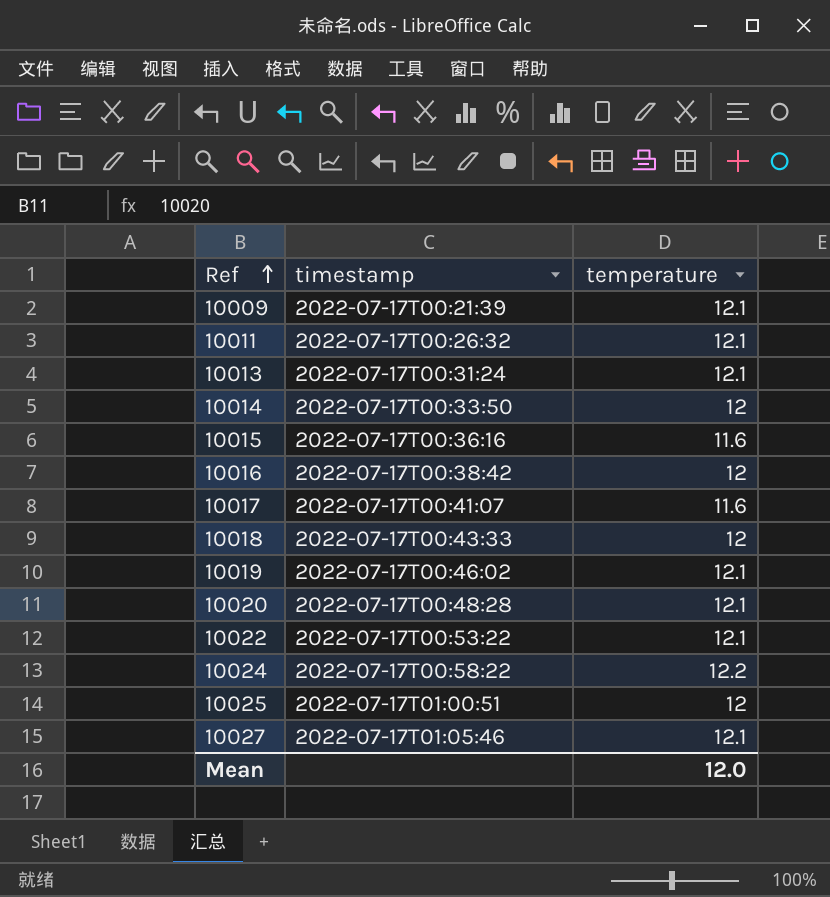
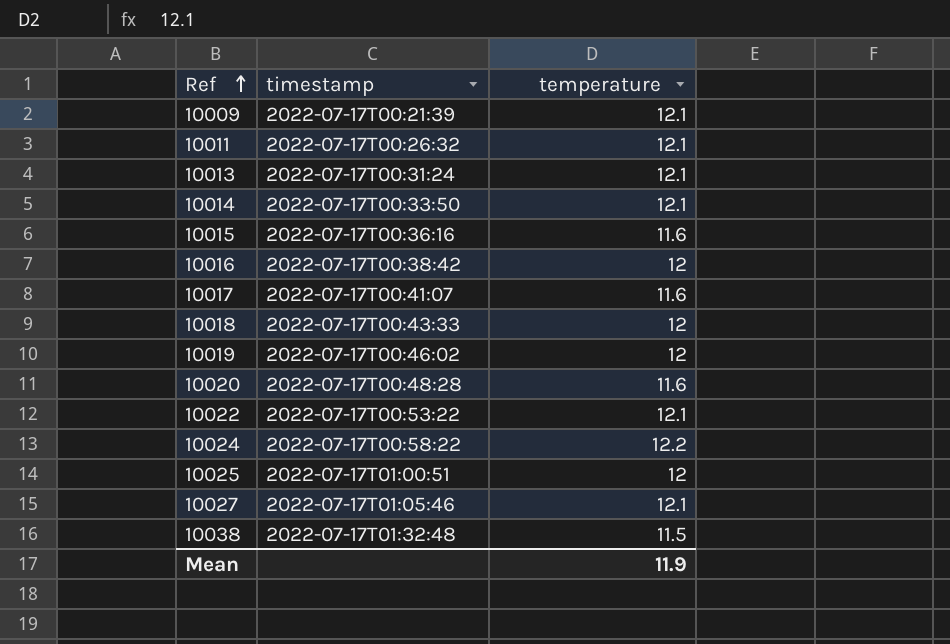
10014 | temperature: 12 -> 12.1
10019 | temperature: 12.1 -> 12
10020 | temperature: 12.1 -> 11.6
row 10038: none -> 2022-07-17T01:32:48 | 11.5
Mean | temperature: 12.0 -> 11.9

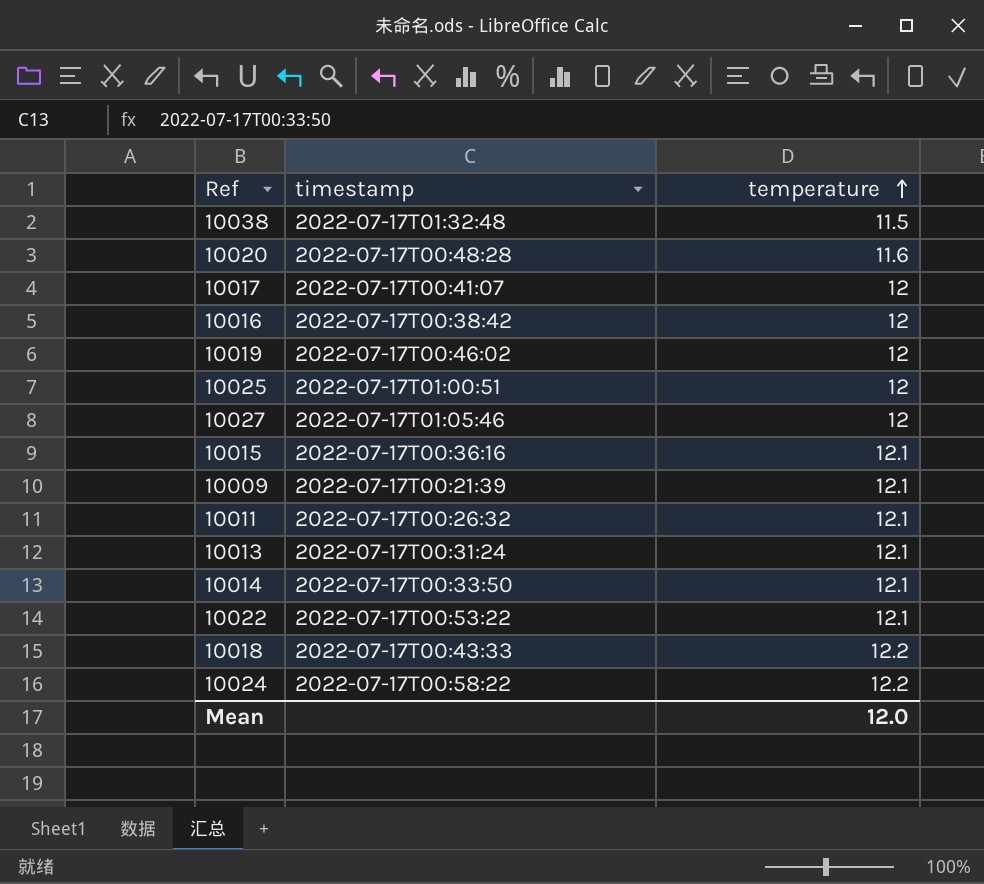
row order: Ref ascending -> temperature ascending
10017 | temperature: 11.6 -> 12
10027 | temperature: 12.1 -> 12
10015 | temperature: 11.6 -> 12.1
10018 | temperature: 12 -> 12.2
Mean | temperature: 11.9 -> 12.0

